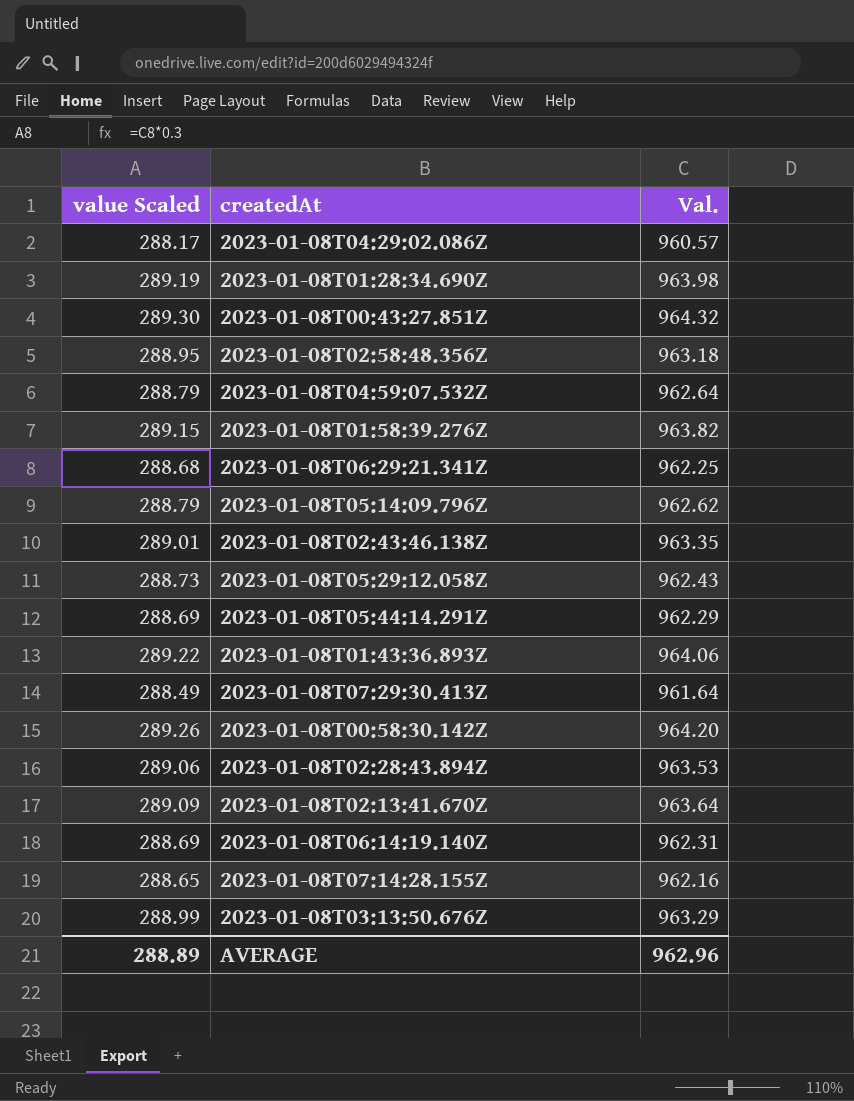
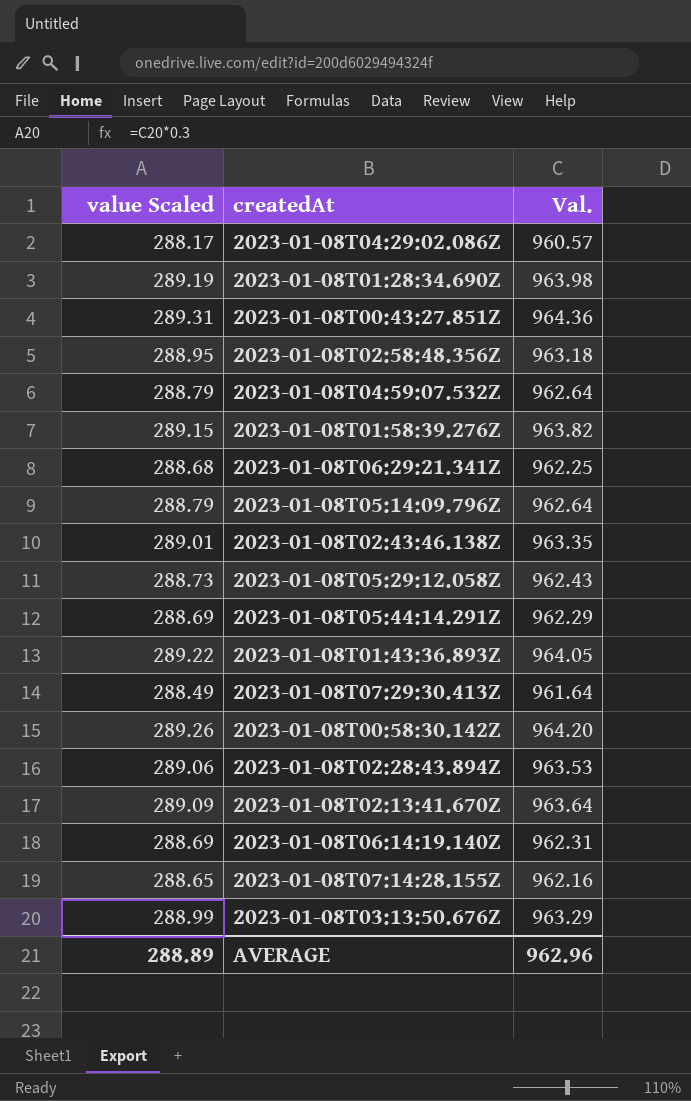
2023-01-08T00:43:27.851Z | value Scaled: 289.30 -> 289.31
2023-01-08T00:43:27.851Z | Val.: 964.32 -> 964.36
2023-01-08T05:14:09.796Z | Val.: 962.62 -> 962.64
2023-01-08T01:43:36.893Z | Val.: 964.06 -> 964.05

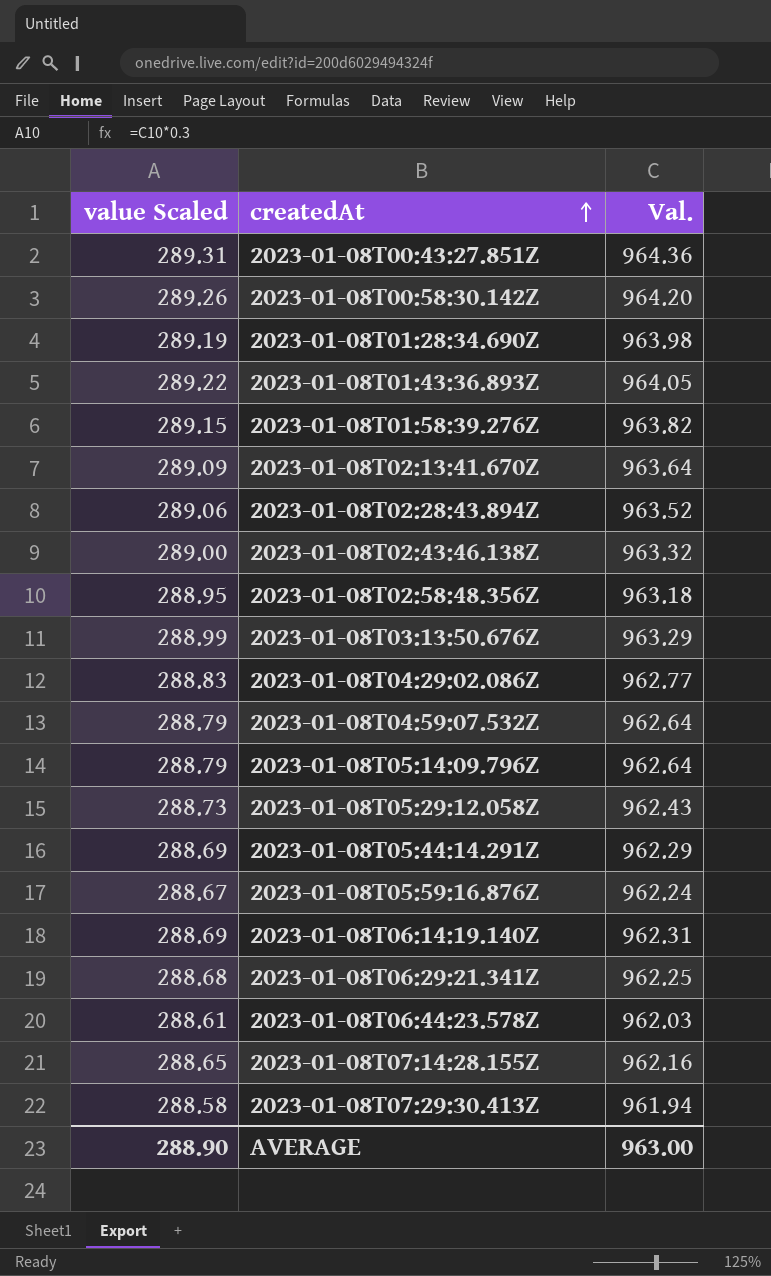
row order: none -> createdAt ascending
2023-01-08T02:28:43.894Z | Val.: 963.53 -> 963.52
2023-01-08T02:43:46.138Z | value Scaled: 289.01 -> 289.00
2023-01-08T02:43:46.138Z | Val.: 963.35 -> 963.32
2023-01-08T04:29:02.086Z | value Scaled: 288.17 -> 288.83
2023-01-08T04:29:02.086Z | Val.: 960.57 -> 962.77
row 2023-01-08T05:59:16.876Z: none -> 288.67 | 962.24
row 2023-01-08T06:44:23.578Z: none -> 288.61 | 962.03
2023-01-08T07:29:30.413Z | value Scaled: 288.49 -> 288.58
2023-01-08T07:29:30.413Z | Val.: 961.64 -> 961.94
AVERAGE | value Scaled: 288.89 -> 288.90
AVERAGE | Val.: 962.96 -> 963.00

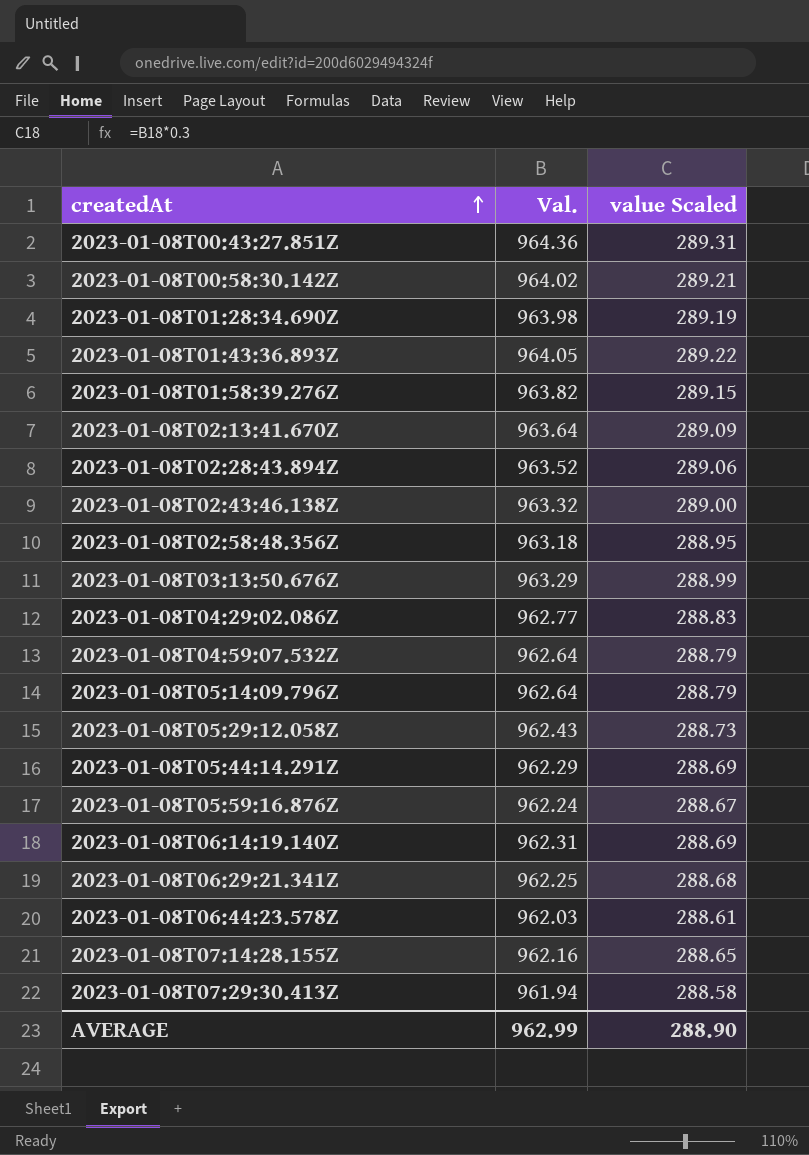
column value Scaled | position: 1 -> 3
2023-01-08T00:58:30.142Z | Val.: 964.20 -> 964.02
2023-01-08T00:58:30.142Z | value Scaled: 289.26 -> 289.21
AVERAGE | Val.: 963.00 -> 962.99

